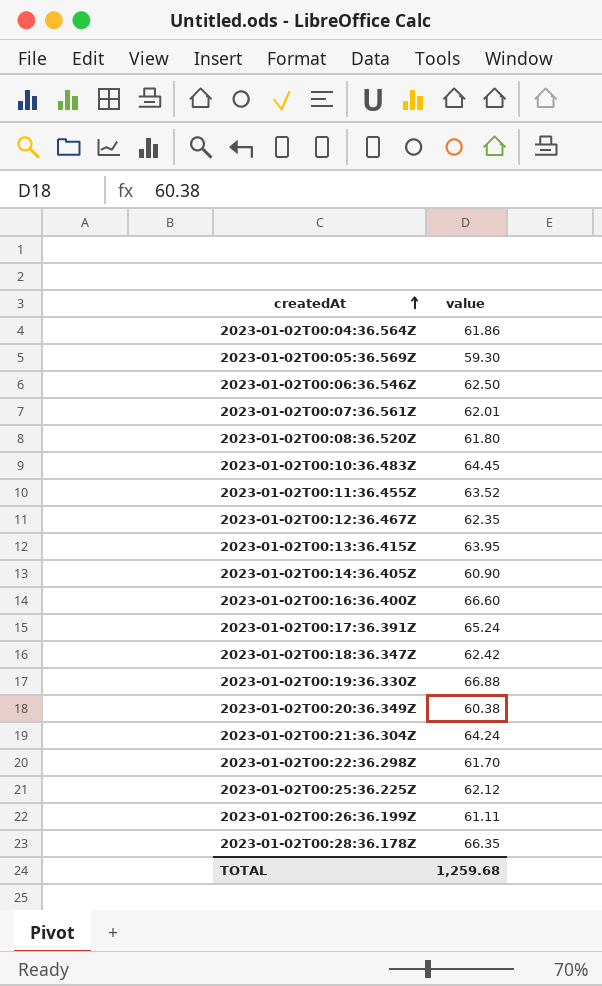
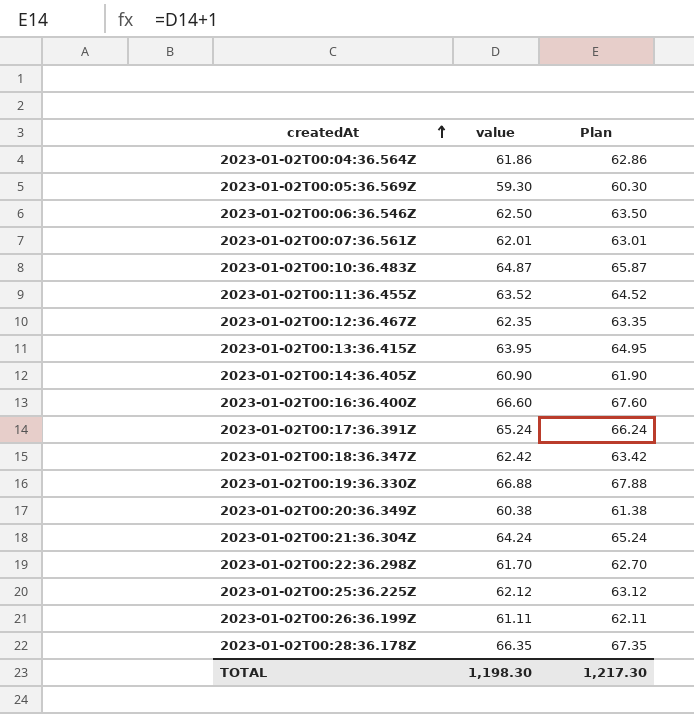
column Plan | formula: none -> [value] + 1
row 2023-01-02T00:08:36.520Z: 61.80 -> none
2023-01-02T00:10:36.483Z | value: 64.45 -> 64.87
TOTAL | value: 1,259.68 -> 1,198.30

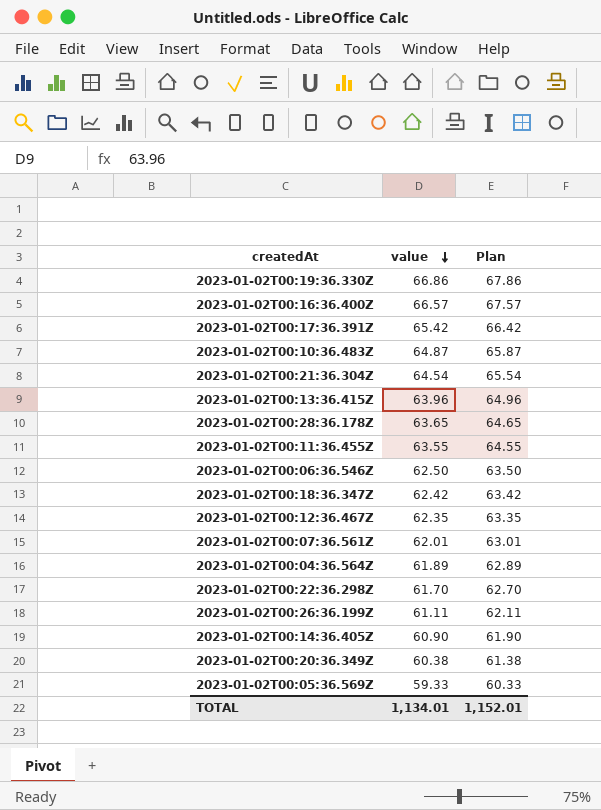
row order: createdAt ascending -> value descending
row 2023-01-02T00:25:36.225Z: 62.12 | 63.12 -> none
2023-01-02T00:19:36.330Z | value: 66.88 -> 66.86
2023-01-02T00:19:36.330Z | Plan: 67.88 -> 67.86
2023-01-02T00:16:36.400Z | value: 66.60 -> 66.57
2023-01-02T00:16:36.400Z | Plan: 67.60 -> 67.57
2023-01-02T00:17:36.391Z | value: 65.24 -> 65.42
2023-01-02T00:17:36.391Z | Plan: 66.24 -> 66.42
2023-01-02T00:21:36.304Z | value: 64.24 -> 64.54
2023-01-02T00:21:36.304Z | Plan: 65.24 -> 65.54
2023-01-02T00:13:36.415Z | value: 63.95 -> 63.96
2023-01-02T00:13:36.415Z | Plan: 64.95 -> 64.96
2023-01-02T00:28:36.178Z | value: 66.35 -> 63.65
2023-01-02T00:28:36.178Z | Plan: 67.35 -> 64.65
2023-01-02T00:11:36.455Z | value: 63.52 -> 63.55
2023-01-02T00:11:36.455Z | Plan: 64.52 -> 64.55
2023-01-02T00:04:36.564Z | value: 61.86 -> 61.89
2023-01-02T00:04:36.564Z | Plan: 62.86 -> 62.89
2023-01-02T00:05:36.569Z | value: 59.30 -> 59.33
2023-01-02T00:05:36.569Z | Plan: 60.30 -> 60.33
TOTAL | value: 1,198.30 -> 1,134.01
TOTAL | Plan: 1,217.30 -> 1,152.01

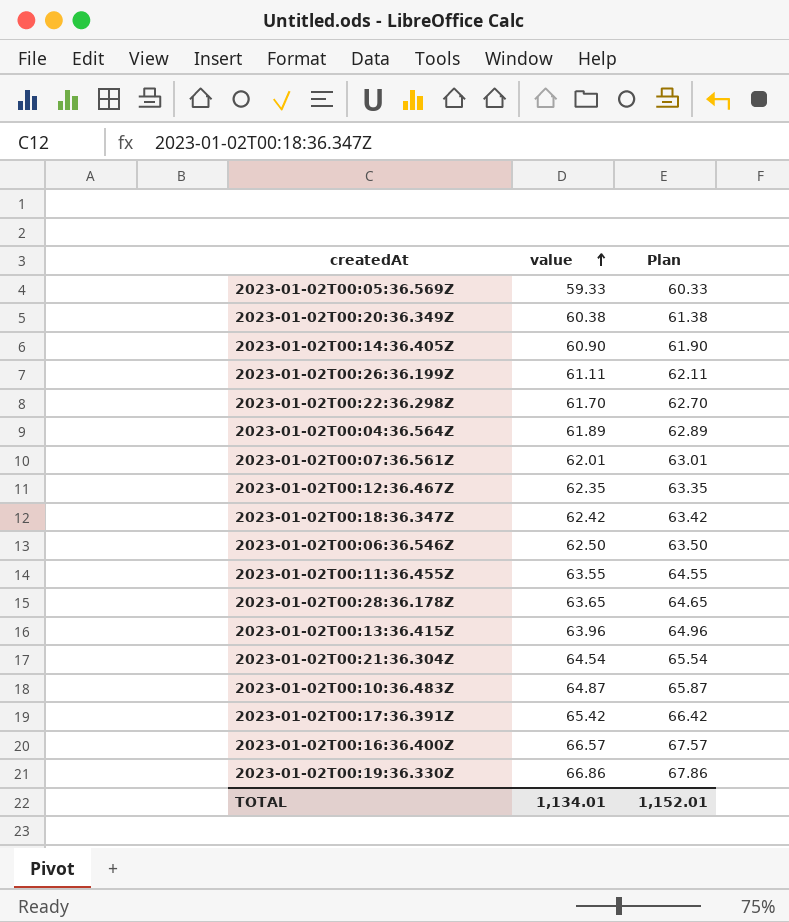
row order: value descending -> value ascending

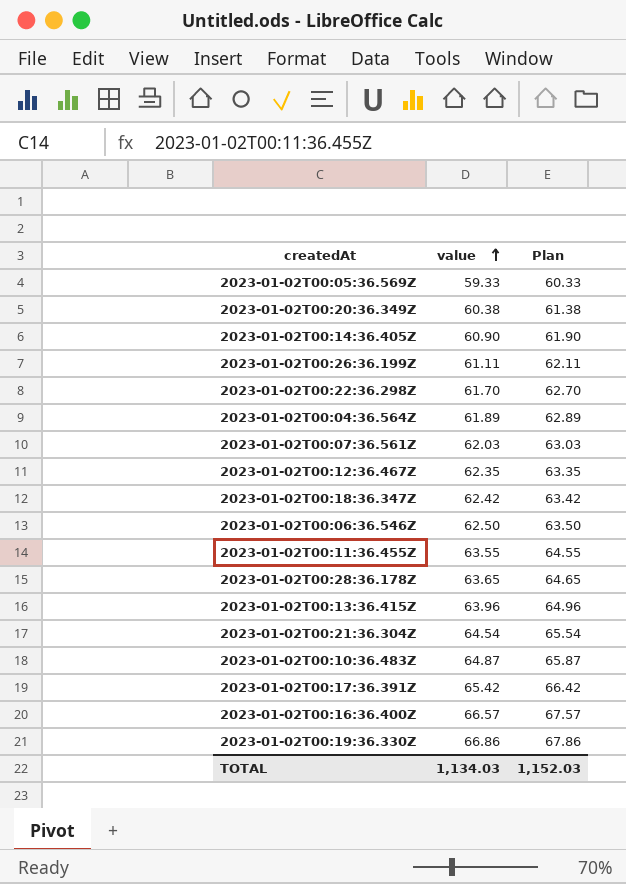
2023-01-02T00:07:36.561Z | value: 62.01 -> 62.03
2023-01-02T00:07:36.561Z | Plan: 63.01 -> 63.03
TOTAL | value: 1,134.01 -> 1,134.03
TOTAL | Plan: 1,152.01 -> 1,152.03

